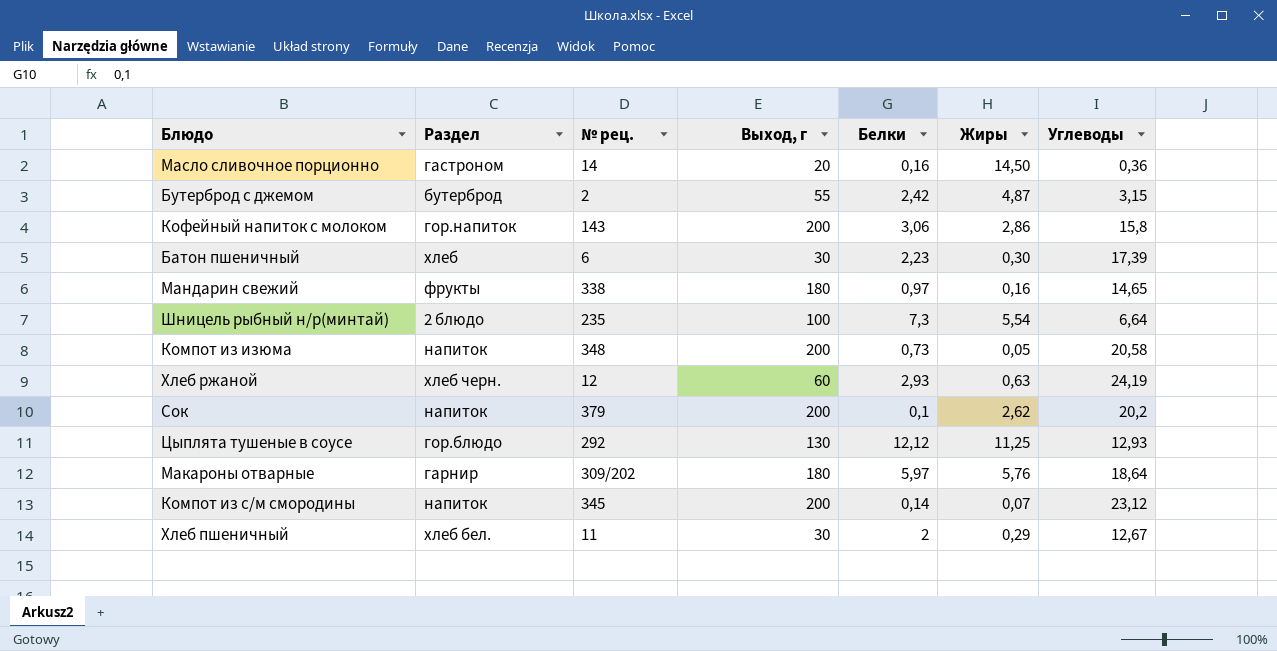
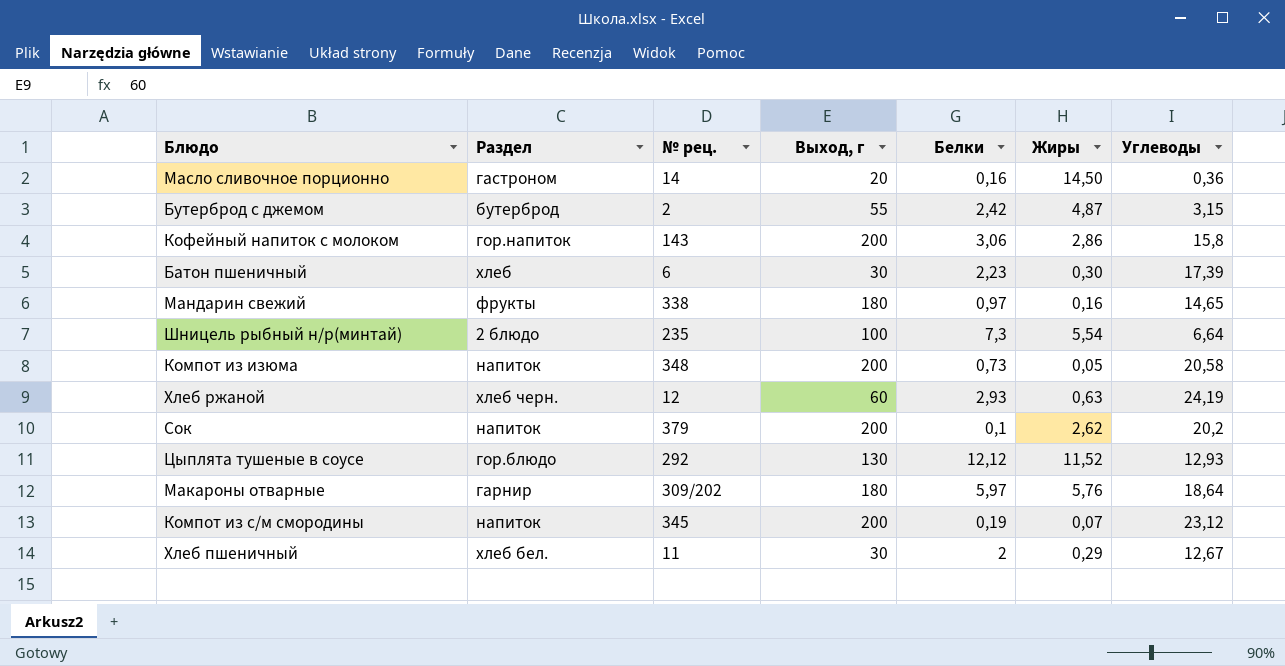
Цыплята тушеные в соусе | Жиры: 11,25 -> 11,52
Компот из с/м смородины | Белки: 0,14 -> 0,19

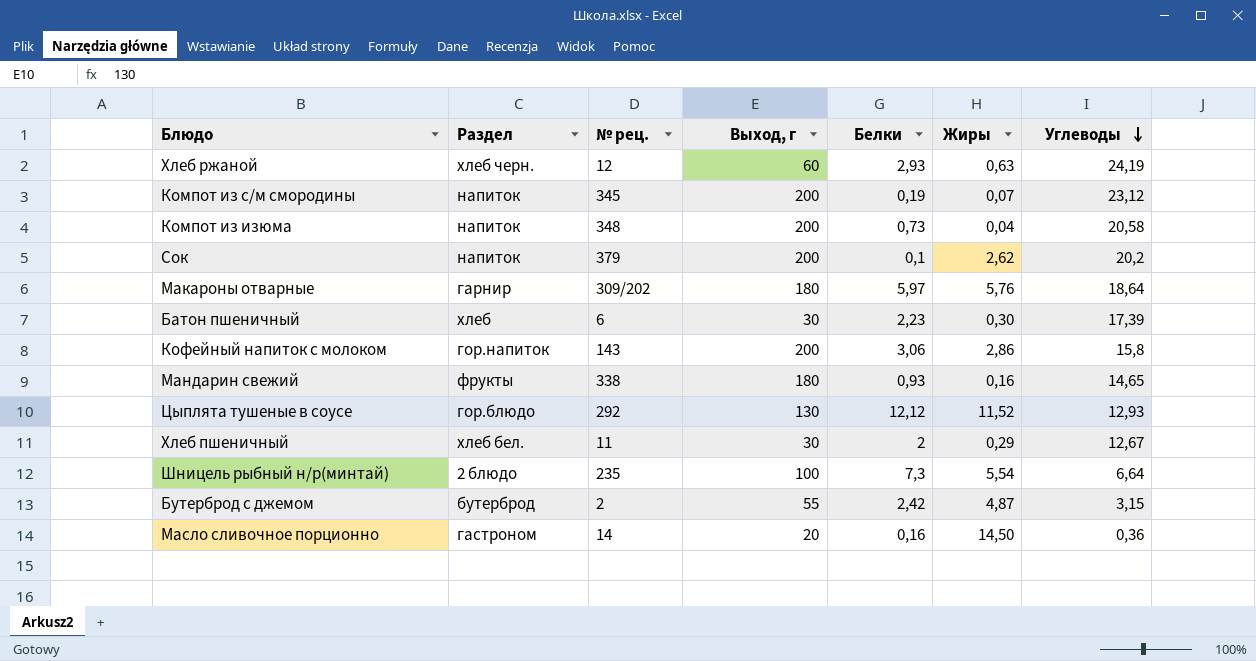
row order: none -> Углеводы descending
Компот из изюма | Жиры: 0,05 -> 0,04
Мандарин свежий | Белки: 0,97 -> 0,93

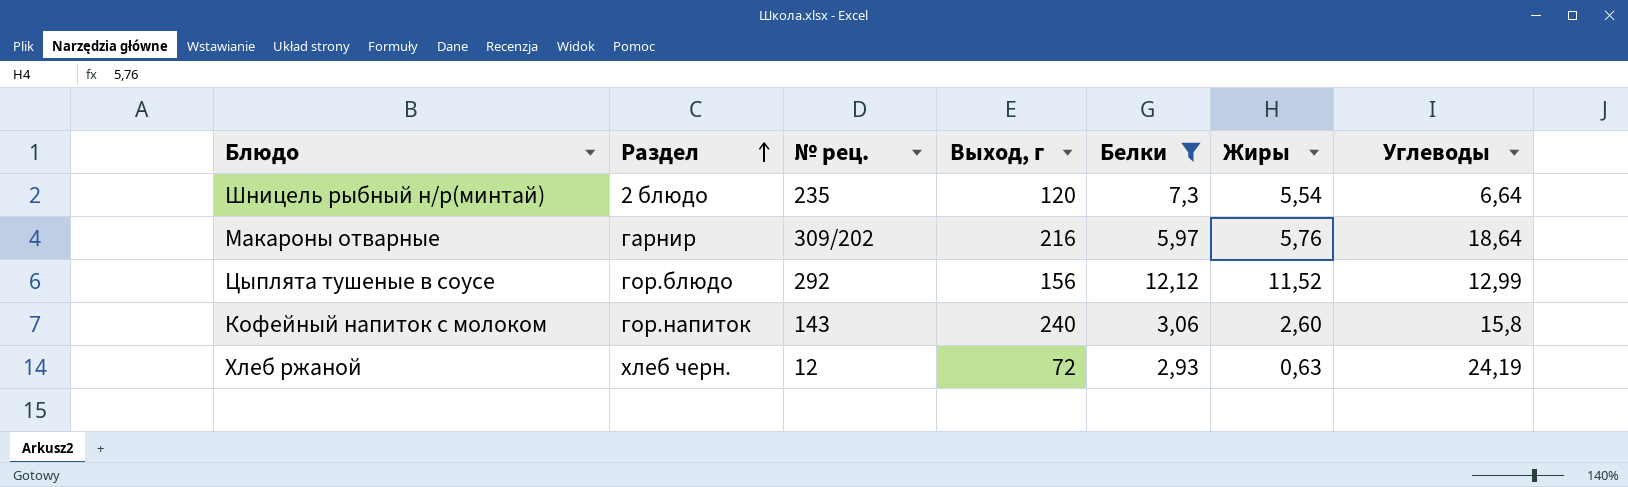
filter: none -> Белки >= 2,93
row order: Углеводы descending -> Раздел ascending
Шницель рыбный н/р(минтай) | Выход, г: 100 -> 120
Макароны отварные | Выход, г: 180 -> 216
Цыплята тушеные в соусе | Выход, г: 130 -> 156
Цыплята тушеные в соусе | Углеводы: 12,93 -> 12,99
Кофейный напиток с молоком | Выход, г: 200 -> 240
Кофейный напиток с молоком | Жиры: 2,86 -> 2,60
Хлеб ржаной | Выход, г: 60 -> 72

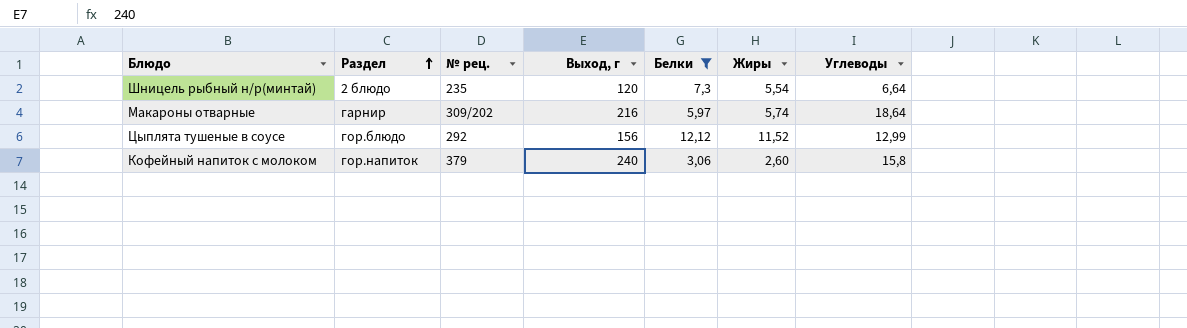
row Хлеб ржаной: хлеб черн. | 12 | 72 | 2,93 | 0,63 | 24,19 -> none
Макароны отварные | Жиры: 5,76 -> 5,74
Кофейный напиток с молоком | № рец.: 143 -> 379

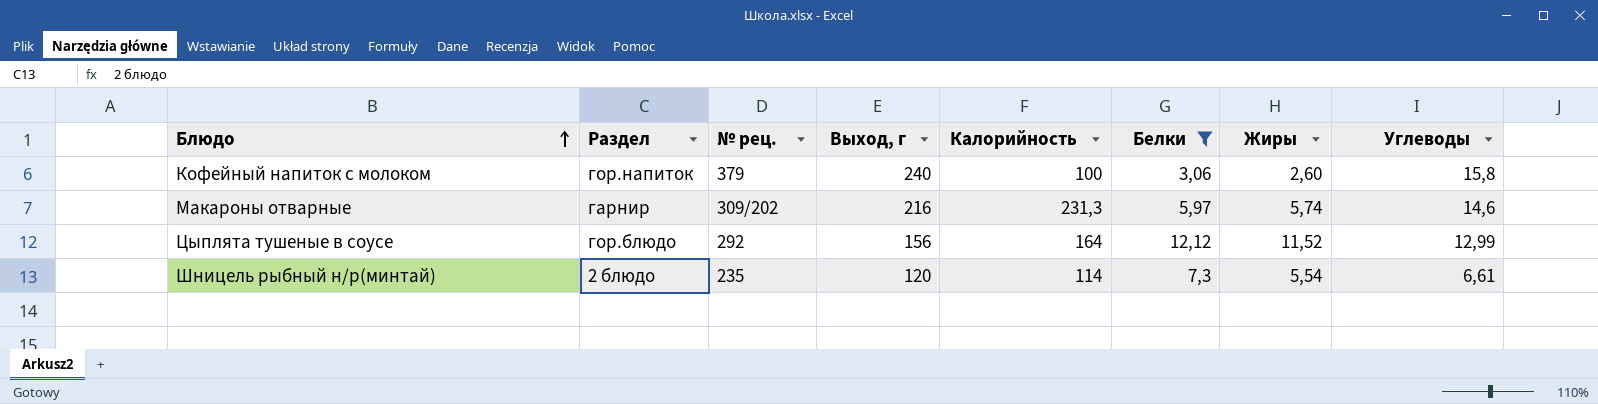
row order: Раздел ascending -> Блюдо ascending
column Калорийность | position: none -> 5
Макароны отварные | Углеводы: 18,64 -> 14,6
Шницель рыбный н/р(минтай) | Углеводы: 6,64 -> 6,61

